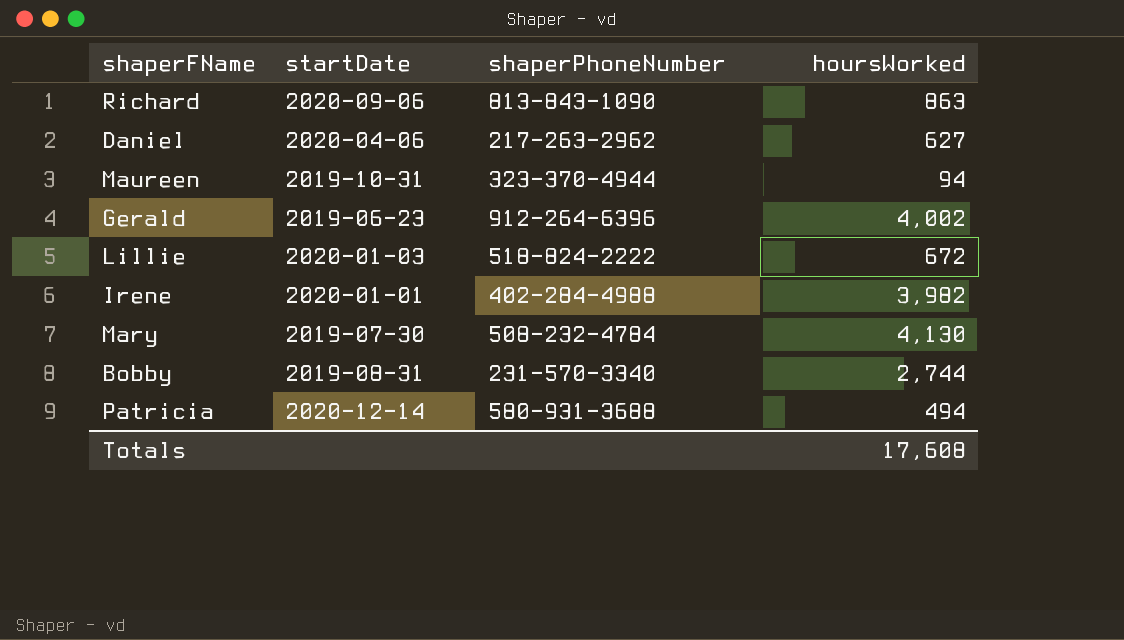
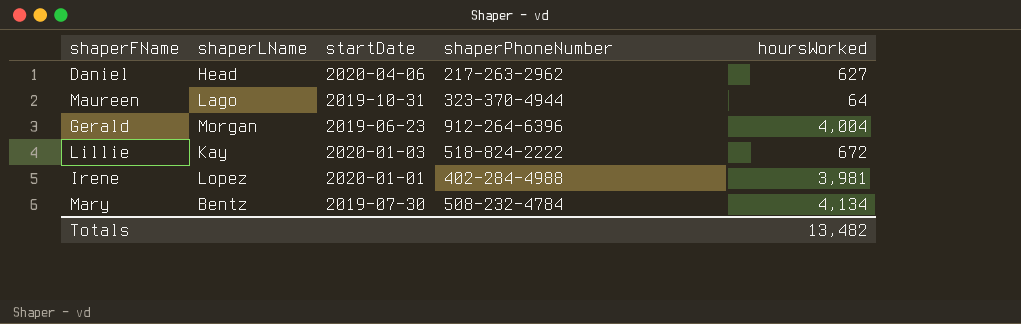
column shaperLName | position: none -> 2
row Richard: 2020-09-06 | 813-843-1090 | 863 -> none
row Bobby: 2019-08-31 | 231-570-3340 | 2,744 -> none
row Patricia: 2020-12-14 | 580-931-3688 | 494 -> none
Maureen | hoursWorked: 94 -> 64
Gerald | hoursWorked: 4,002 -> 4,004
Irene | hoursWorked: 3,982 -> 3,981
Mary | hoursWorked: 4,130 -> 4,134
Totals | hoursWorked: 17,608 -> 13,482

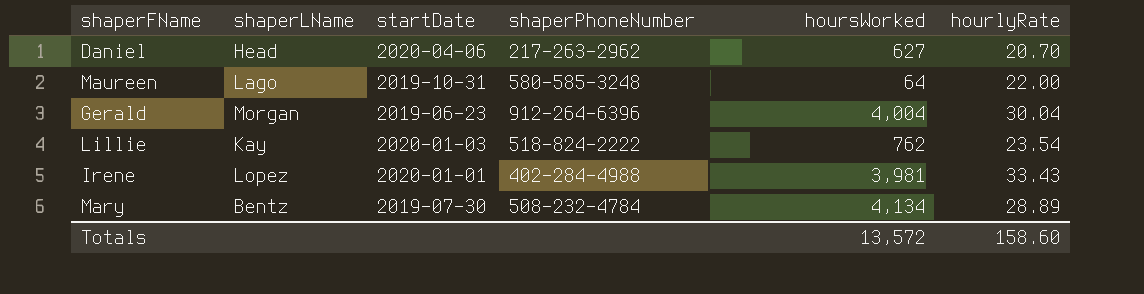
column hourlyRate | position: none -> 6
Maureen | shaperPhoneNumber: 323-370-4944 -> 580-585-3248
Lillie | hoursWorked: 672 -> 762
Totals | hoursWorked: 13,482 -> 13,572

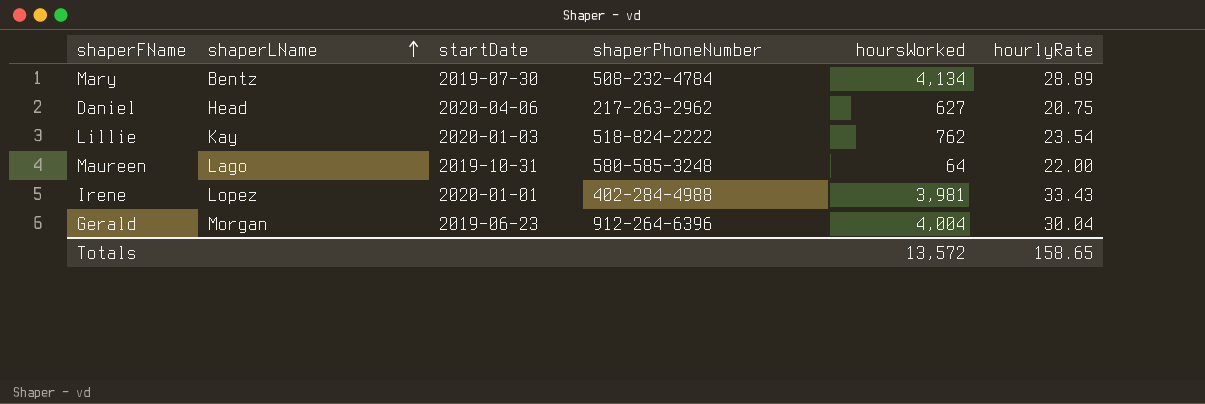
row order: none -> shaperLName ascending
Daniel | hourlyRate: 20.70 -> 20.75
Totals | hourlyRate: 158.60 -> 158.65

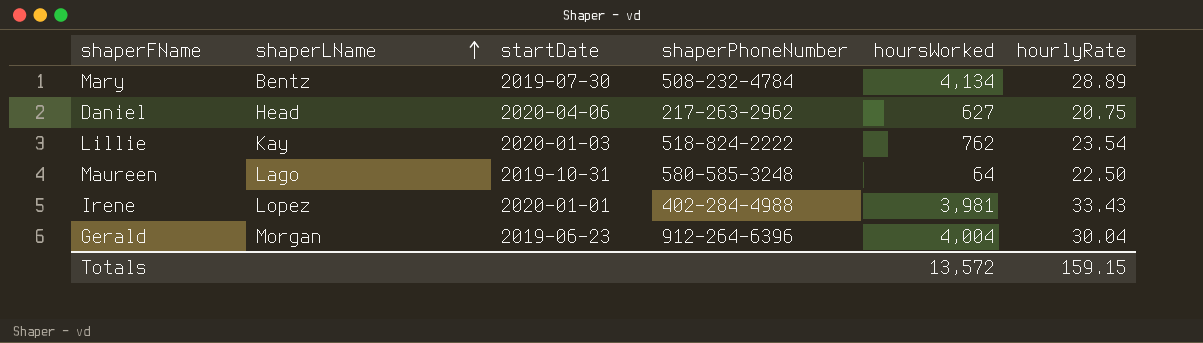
Maureen | hourlyRate: 22.00 -> 22.50
Totals | hourlyRate: 158.65 -> 159.15

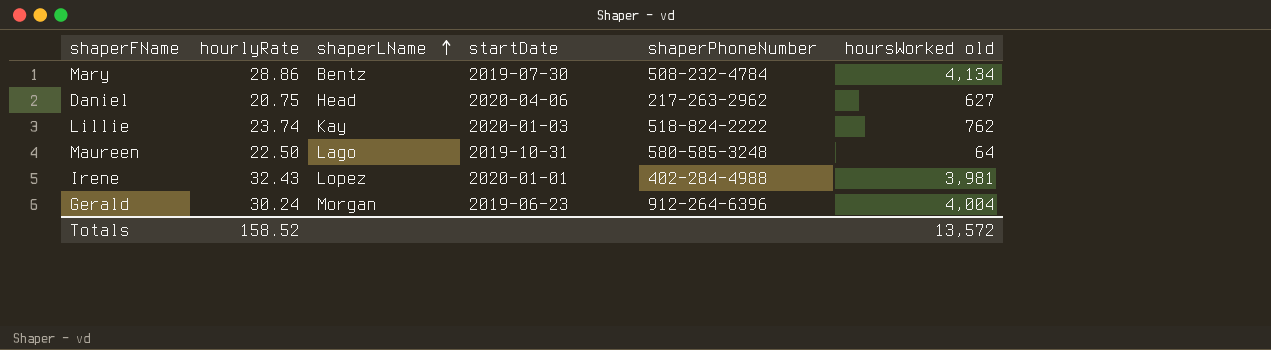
column hourlyRate | position: 6 -> 2
column name: hoursWorked -> hoursWorked old
Mary | hourlyRate: 28.89 -> 28.86
Lillie | hourlyRate: 23.54 -> 23.74
Irene | hourlyRate: 33.43 -> 32.43
Gerald | hourlyRate: 30.04 -> 30.24
Totals | hourlyRate: 159.15 -> 158.52

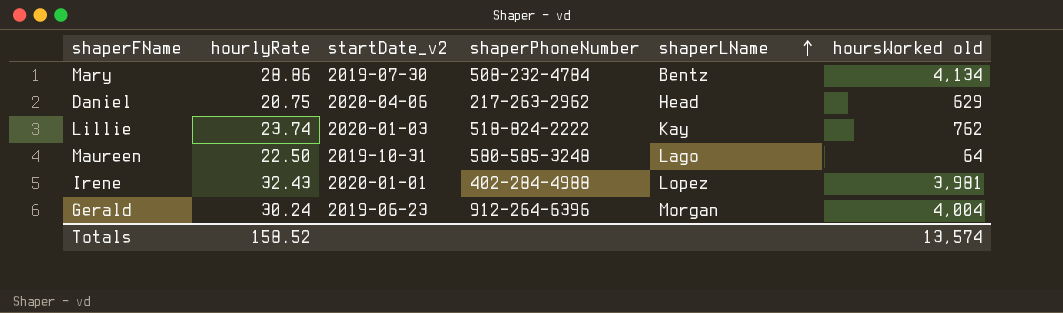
column name: startDate -> startDate_v2
column shaperLName | position: 3 -> 5
Daniel | hoursWorked old: 627 -> 629
Totals | hoursWorked old: 13,572 -> 13,574

